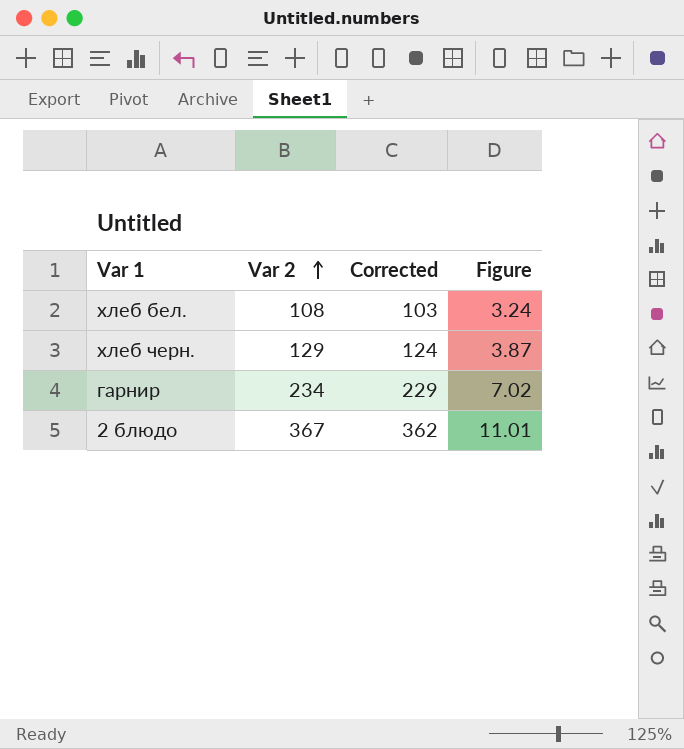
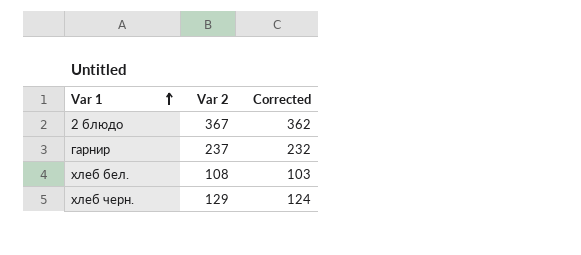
row order: Var 2 ascending -> Var 1 ascending
column Figure | formula: [Var 2] * 0.03 -> none
гарнир | Var 2: 234 -> 237
гарнир | Corrected: 229 -> 232

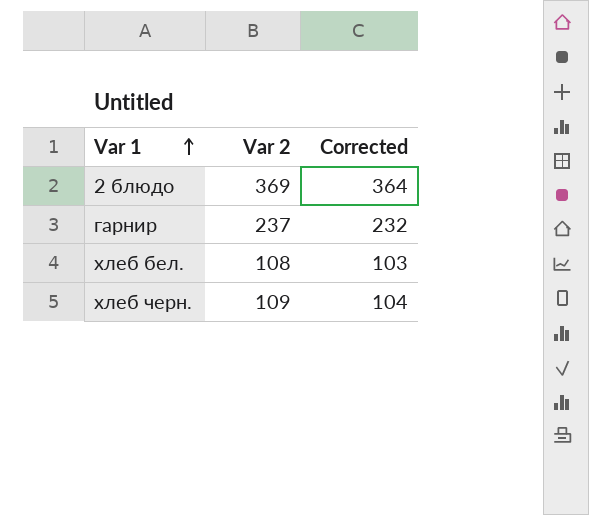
2 блюдо | Var 2: 367 -> 369
2 блюдо | Corrected: 362 -> 364
хлеб черн. | Var 2: 129 -> 109
хлеб черн. | Corrected: 124 -> 104

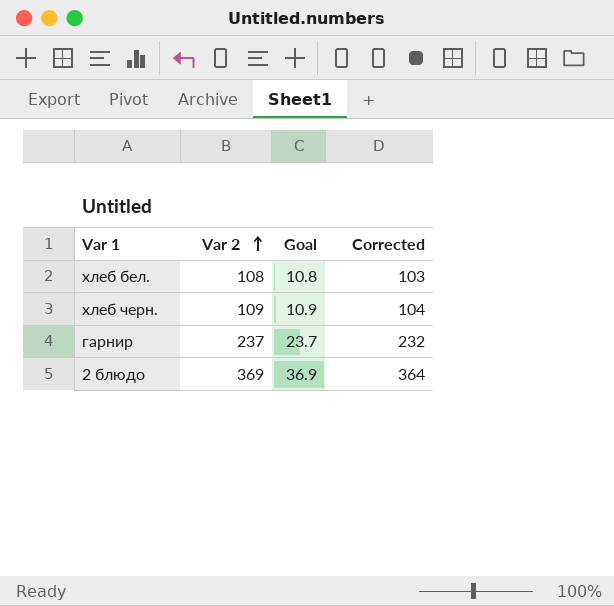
row order: Var 1 ascending -> Var 2 ascending
column Goal | formula: none -> [Var 2] * 0.1

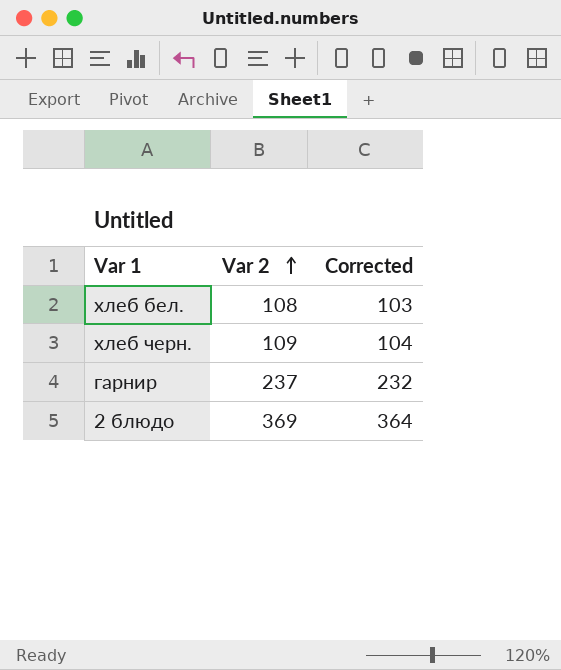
column Goal | formula: [Var 2] * 0.1 -> none

